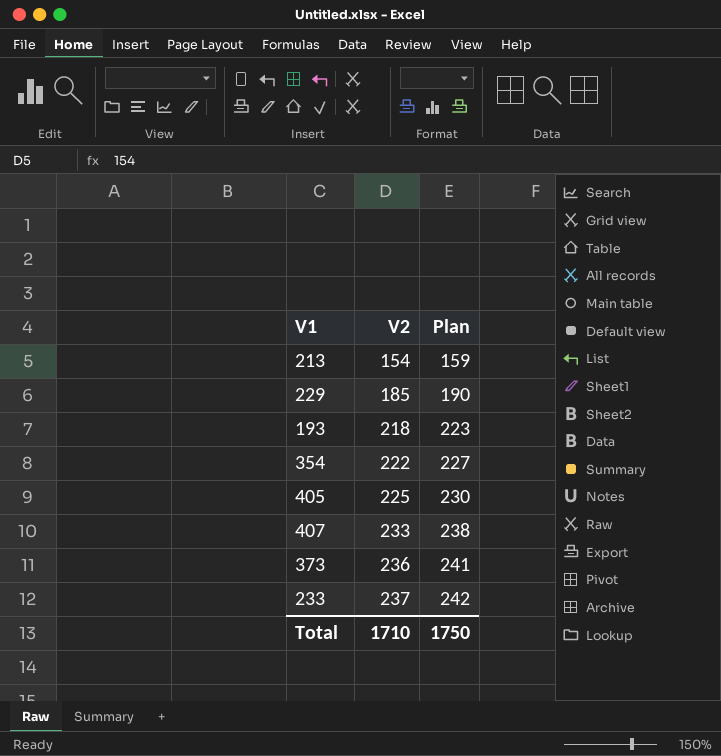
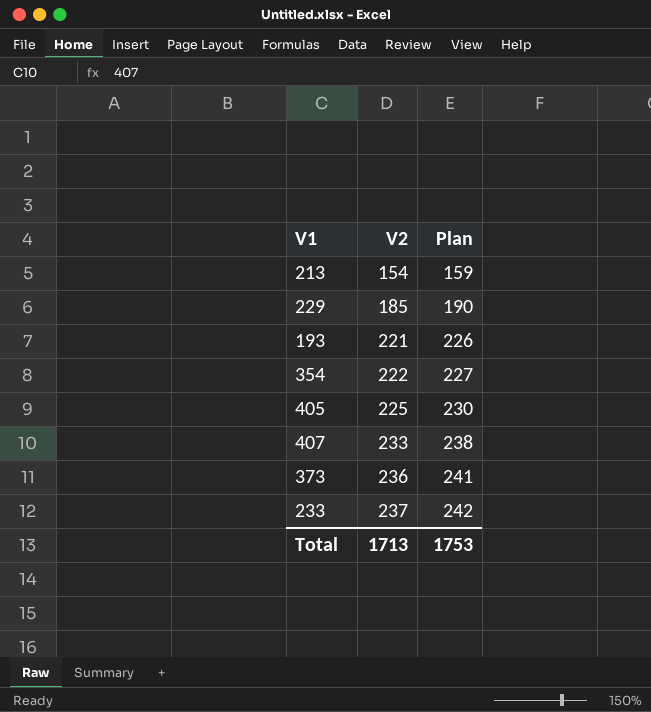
193 | V2: 218 -> 221
193 | Plan: 223 -> 226
Total | V2: 1710 -> 1713
Total | Plan: 1750 -> 1753

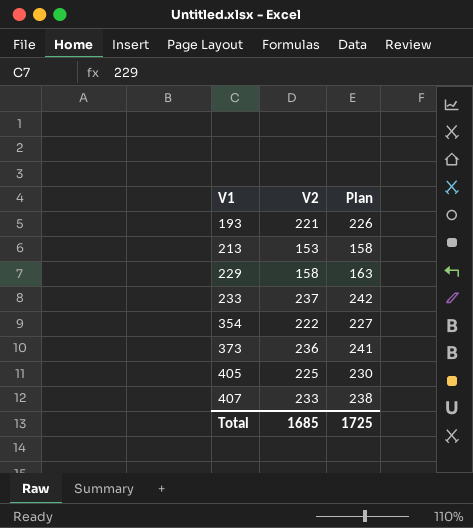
row order: V2 ascending -> V1 ascending
213 | V2: 154 -> 153
213 | Plan: 159 -> 158
229 | V2: 185 -> 158
229 | Plan: 190 -> 163
Total | V2: 1713 -> 1685
Total | Plan: 1753 -> 1725

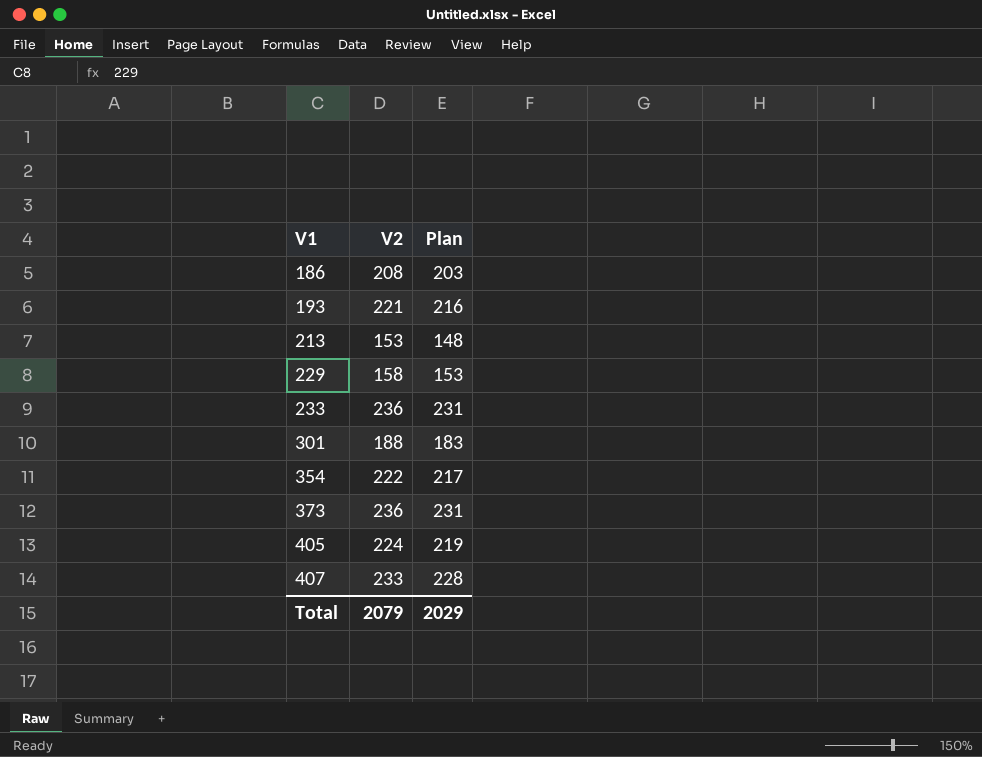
column Plan | formula: [V2] + 5 -> [V2] - 5
row 186: none -> 208 | 203
233 | V2: 237 -> 236
row 301: none -> 188 | 183
405 | V2: 225 -> 224
Total | V2: 1685 -> 2079
Total | Plan: 1725 -> 2029

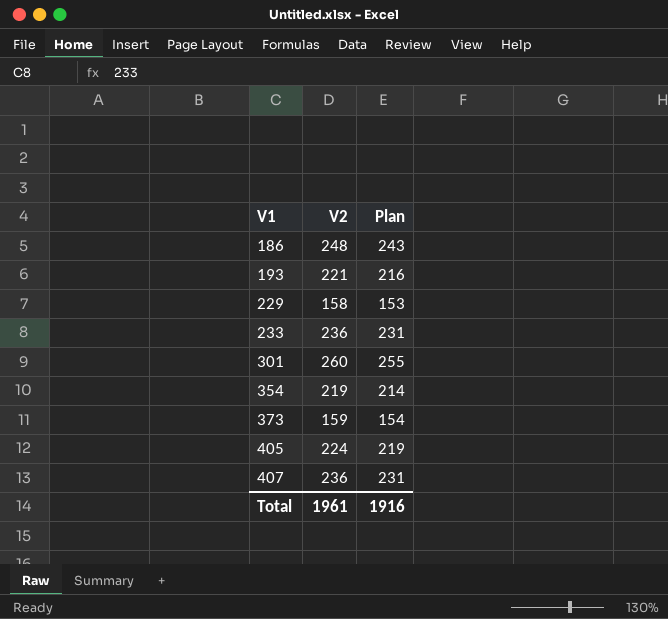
row 213: 153 | 148 -> none
186 | V2: 208 -> 248
186 | Plan: 203 -> 243
301 | V2: 188 -> 260
301 | Plan: 183 -> 255
354 | V2: 222 -> 219
354 | Plan: 217 -> 214
373 | V2: 236 -> 159
373 | Plan: 231 -> 154
407 | V2: 233 -> 236
407 | Plan: 228 -> 231
Total | V2: 2079 -> 1961
Total | Plan: 2029 -> 1916

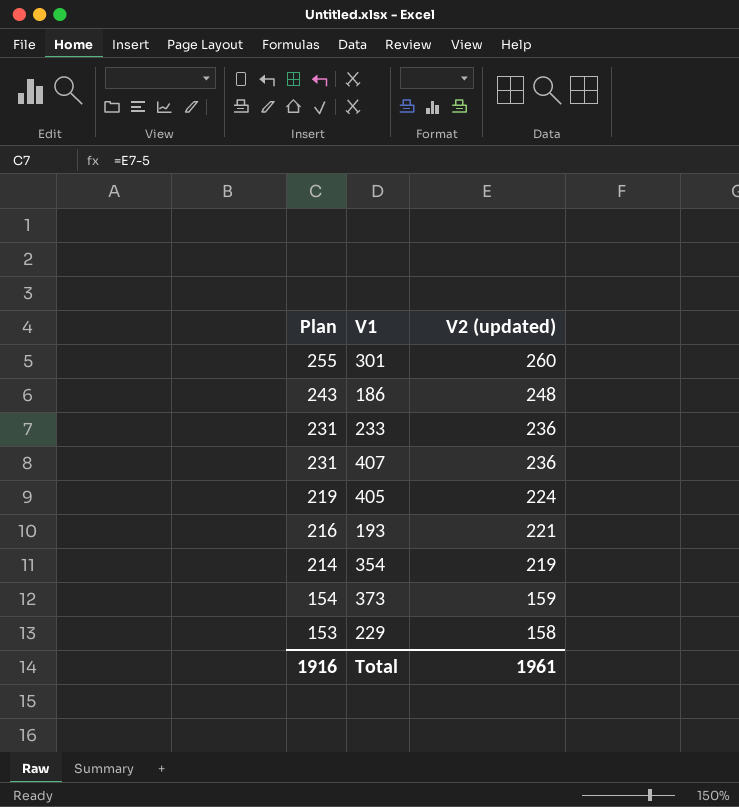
row order: V1 ascending -> Plan descending
column Plan | position: 3 -> 1
column name: V2 -> V2 (updated)

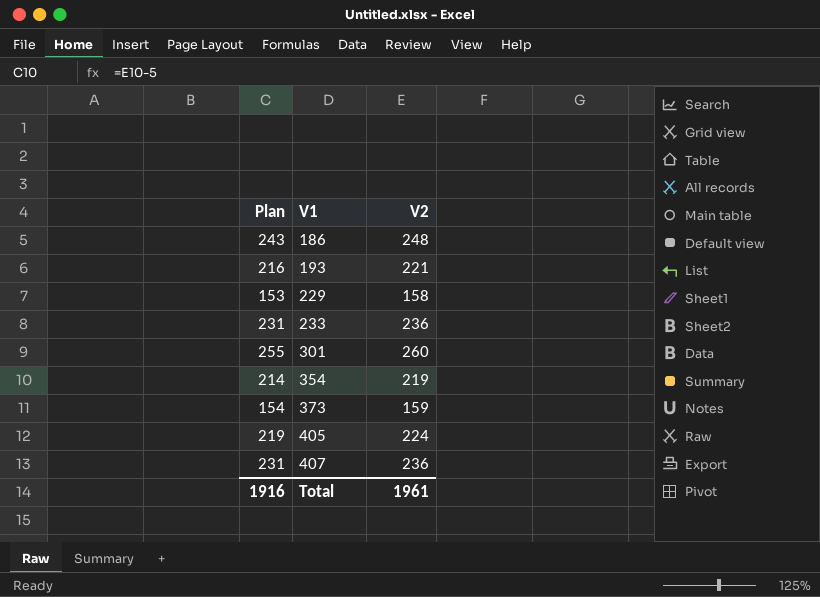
row order: Plan descending -> V1 ascending
column name: V2 (updated) -> V2

